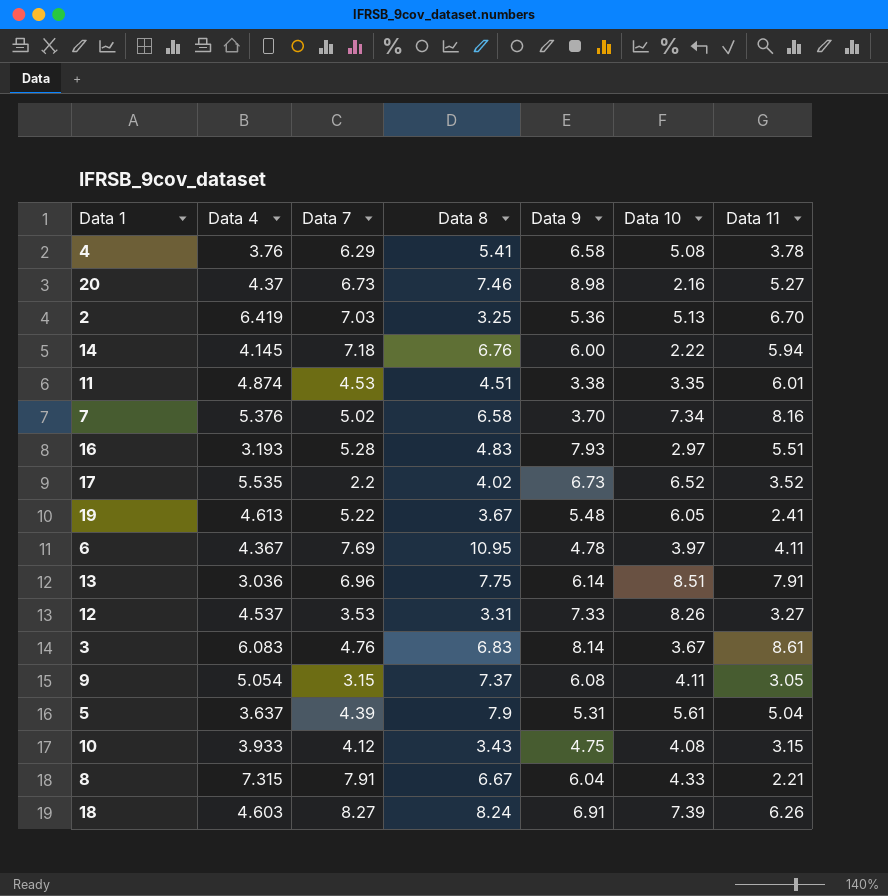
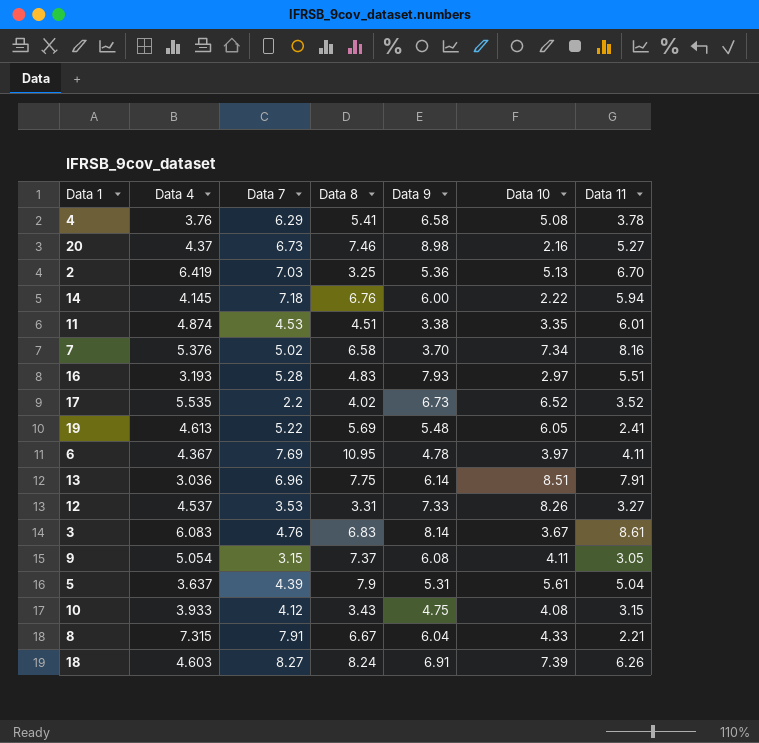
19 | Data 8: 3.67 -> 5.69

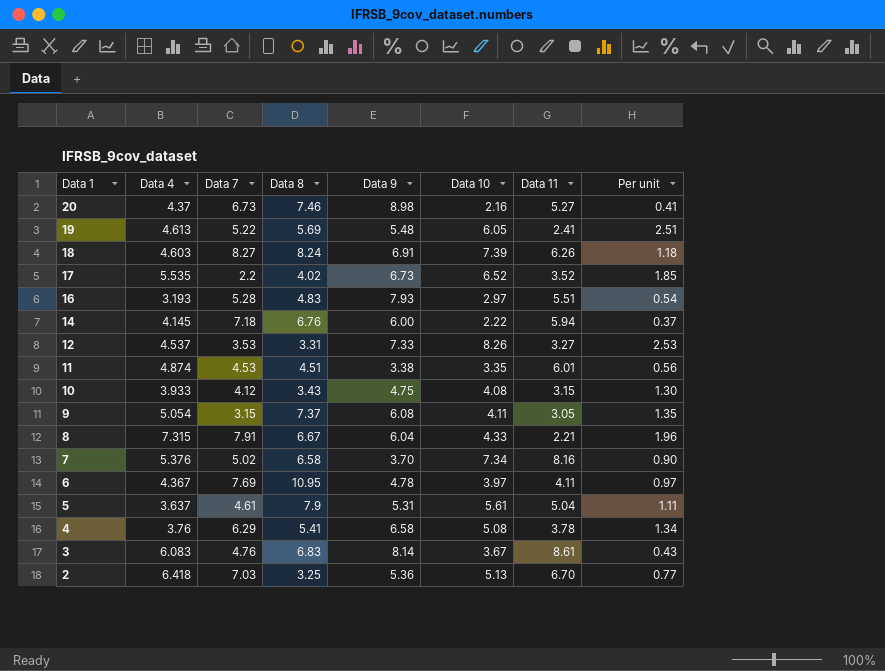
row order: none -> Data 1 descending
column Per unit | formula: none -> [Data 10] / [Data 11]
row 13: 3.036 | 6.96 | 7.75 | 6.14 | 8.51 | 7.91 -> none
5 | Data 7: 4.39 -> 4.61
2 | Data 4: 6.419 -> 6.418

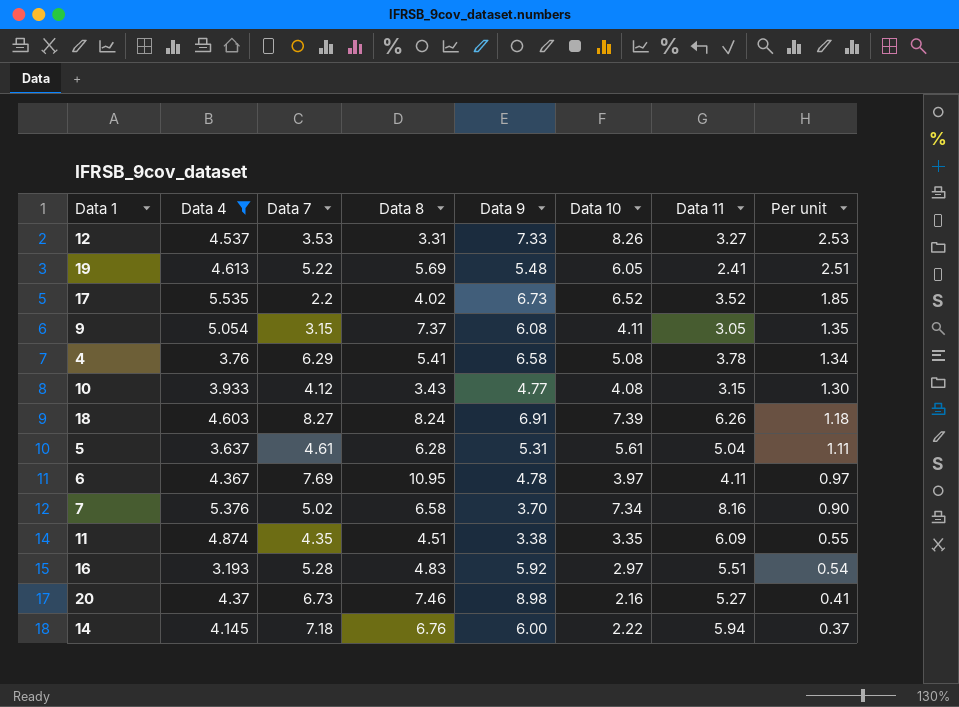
filter: none -> Data 4 <= 5.535
row order: Data 1 descending -> Per unit descending
10 | Data 9: 4.75 -> 4.77
5 | Data 8: 7.9 -> 6.28
11 | Data 7: 4.53 -> 4.35
11 | Data 11: 6.01 -> 6.09
11 | Per unit: 0.56 -> 0.55
16 | Data 9: 7.93 -> 5.92

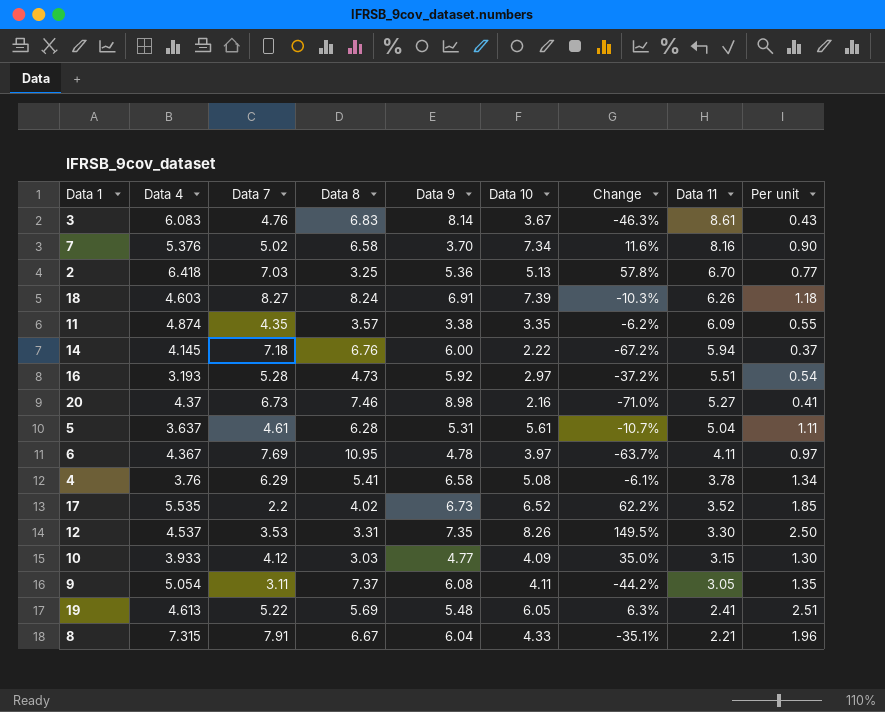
filter: Data 4 <= 5.535 -> none
row order: Per unit descending -> Data 11 descending
column Change | formula: none -> ([Data 10] - [Data 8]) / [Data 8]
11 | Data 8: 4.51 -> 3.57
16 | Data 8: 4.83 -> 4.73
12 | Data 9: 7.33 -> 7.35
12 | Data 11: 3.27 -> 3.30
12 | Per unit: 2.53 -> 2.50
10 | Data 8: 3.43 -> 3.03
10 | Data 10: 4.08 -> 4.09
9 | Data 7: 3.15 -> 3.11

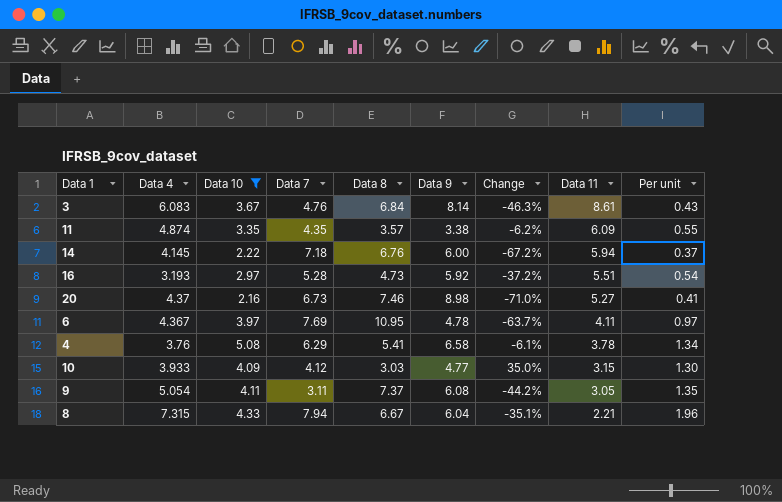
filter: none -> Data 10 <= 5.08
column Data 10 | position: 6 -> 3
3 | Data 8: 6.83 -> 6.84
8 | Data 7: 7.91 -> 7.94

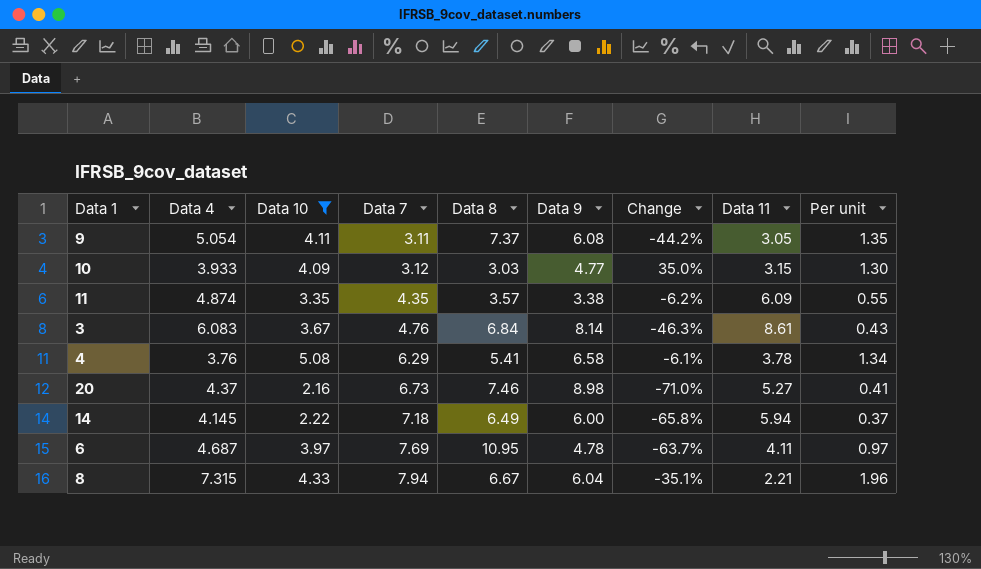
row order: Data 11 descending -> Data 7 ascending
row 16: 3.193 | 2.97 | 5.28 | 4.73 | 5.92 | -37.2% | 5.51 | 0.54 -> none
10 | Data 7: 4.12 -> 3.12
14 | Data 8: 6.76 -> 6.49
14 | Change: -67.2% -> -65.8%
6 | Data 4: 4.367 -> 4.687

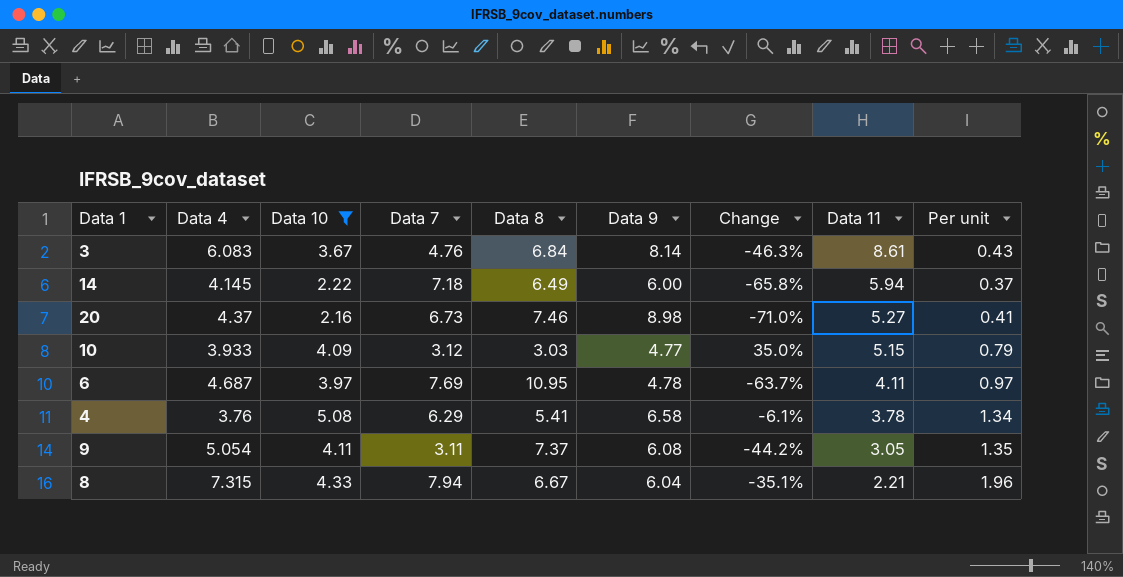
row order: Data 7 ascending -> Data 11 descending
row 11: 4.874 | 3.35 | 4.35 | 3.57 | 3.38 | -6.2% | 6.09 | 0.55 -> none
10 | Data 11: 3.15 -> 5.15
10 | Per unit: 1.30 -> 0.79

